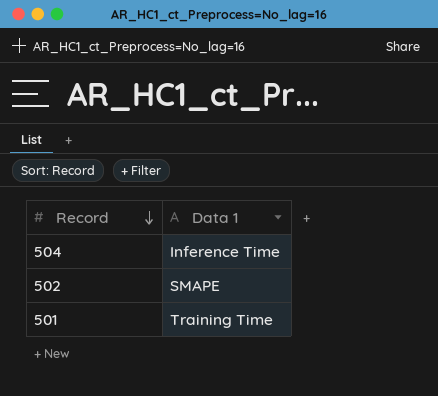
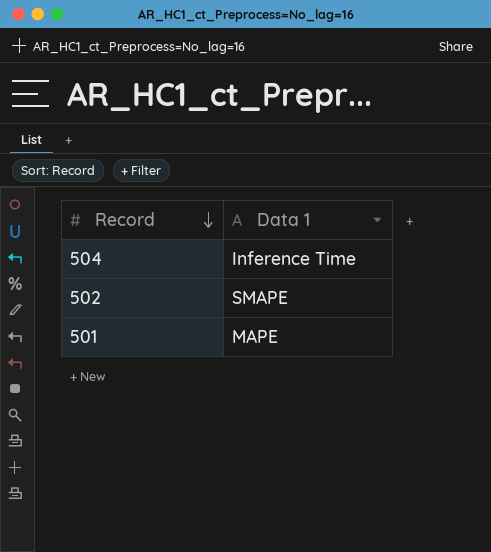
501 | Data 1: Training Time -> MAPE

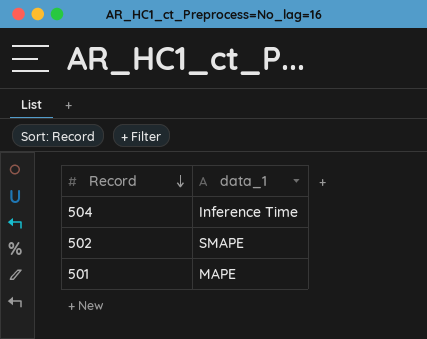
column name: Data 1 -> data_1

